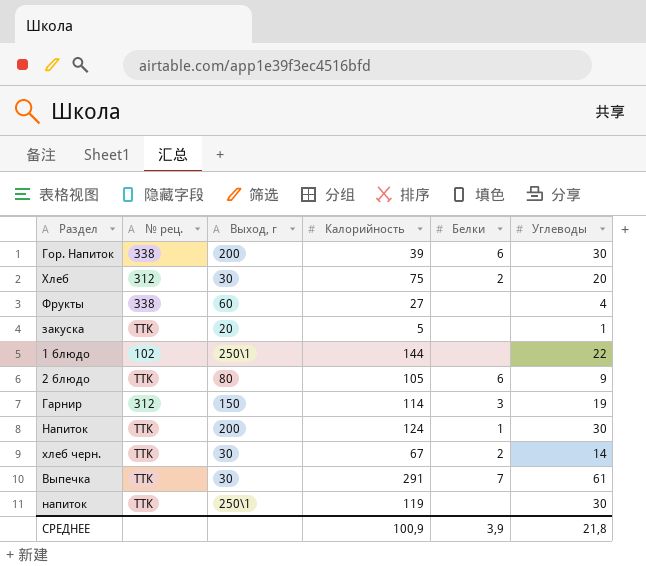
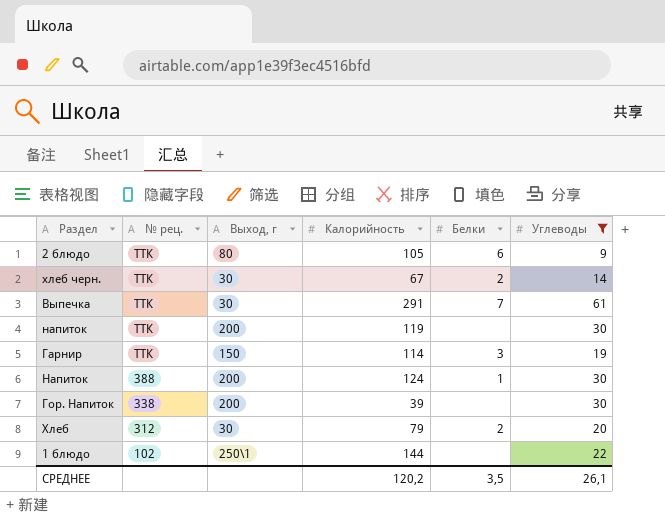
filter: none -> Углеводы >= 9
row order: none -> № рец. descending
напиток | Выход, г: 250\1 -> 200
Гарнир | № рец.: 312 -> ТТК
Напиток | № рец.: ТТК -> 388
Гор. Напиток | Белки: 6 -> none
Хлеб | Калорийность: 75 -> 79
СРЕДНЕЕ | Калорийность: 100,9 -> 120,2
СРЕДНЕЕ | Белки: 3,9 -> 3,5
СРЕДНЕЕ | Углеводы: 21,8 -> 26,1

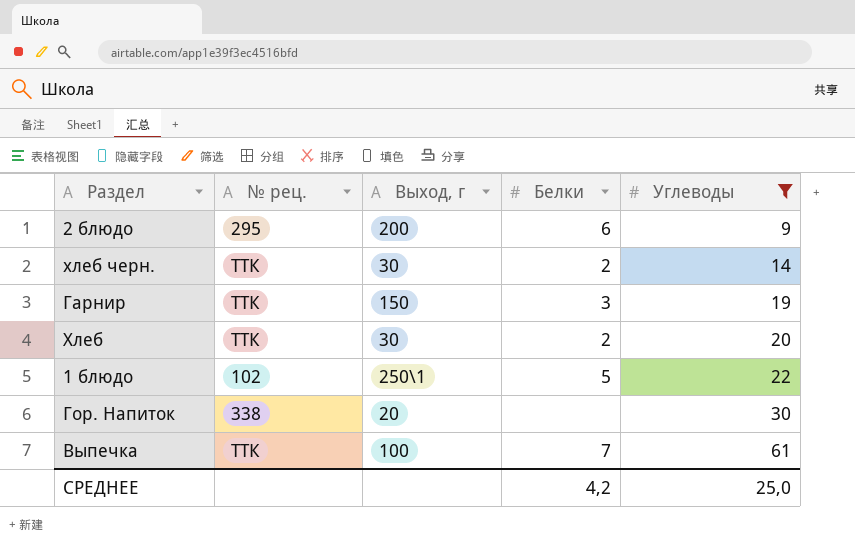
row order: № рец. descending -> Углеводы ascending
column Калорийность | position: 4 -> none
row напиток: ТТК | 200 | 119 | none | 30 -> none
row Напиток: 388 | 200 | 124 | 1 | 30 -> none
2 блюдо | № рец.: ТТК -> 295
2 блюдо | Выход, г: 80 -> 200
Хлеб | № рец.: 312 -> ТТК
1 блюдо | Белки: none -> 5
Гор. Напиток | Выход, г: 200 -> 20
Выпечка | Выход, г: 30 -> 100
СРЕДНЕЕ | Белки: 3,5 -> 4,2
СРЕДНЕЕ | Углеводы: 26,1 -> 25,0

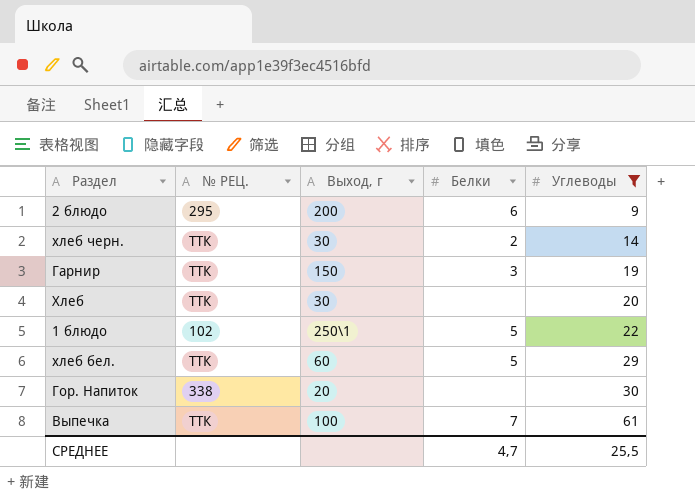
column name: № рец. -> № РЕЦ.
Хлеб | Белки: 2 -> none
row хлеб бел.: none -> ТТК | 60 | 5 | 29
СРЕДНЕЕ | Белки: 4,2 -> 4,7
СРЕДНЕЕ | Углеводы: 25,0 -> 25,5

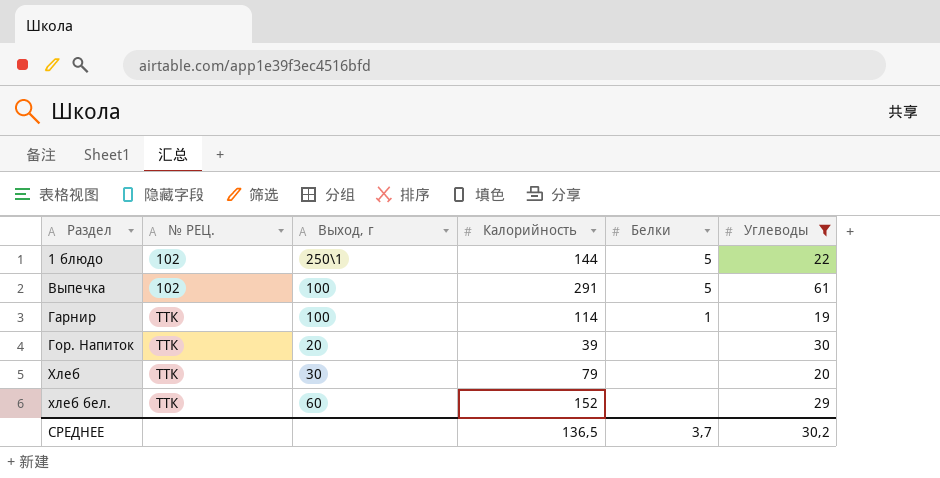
row order: Углеводы ascending -> Раздел ascending
column Калорийность | position: none -> 4
row 2 блюдо: 295 | 200 | 6 | 9 -> none
row хлеб черн.: ТТК | 30 | 2 | 14 -> none
Выпечка | № РЕЦ.: ТТК -> 102
Выпечка | Белки: 7 -> 5
Гарнир | Выход, г: 150 -> 100
Гарнир | Белки: 3 -> 1
Гор. Напиток | № РЕЦ.: 338 -> ТТК
хлеб бел. | Белки: 5 -> none
СРЕДНЕЕ | Белки: 4,7 -> 3,7
СРЕДНЕЕ | Углеводы: 25,5 -> 30,2

